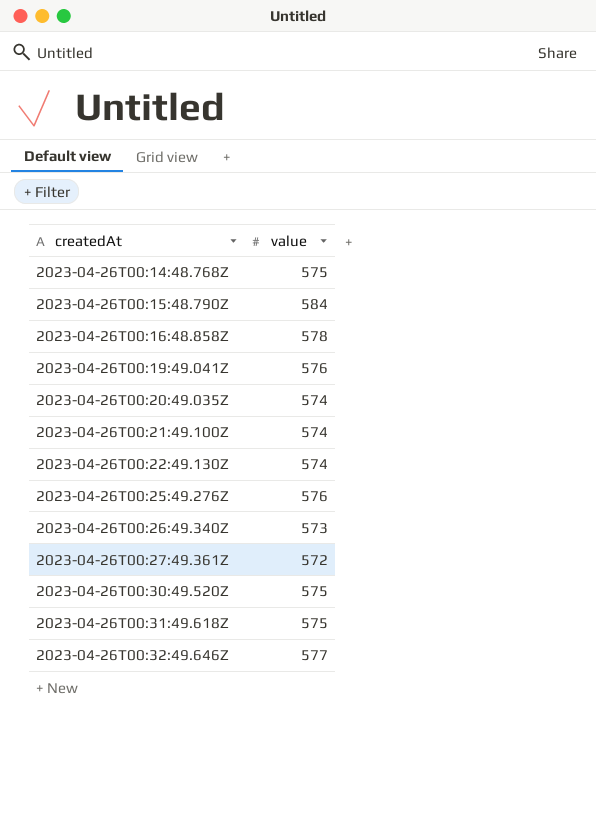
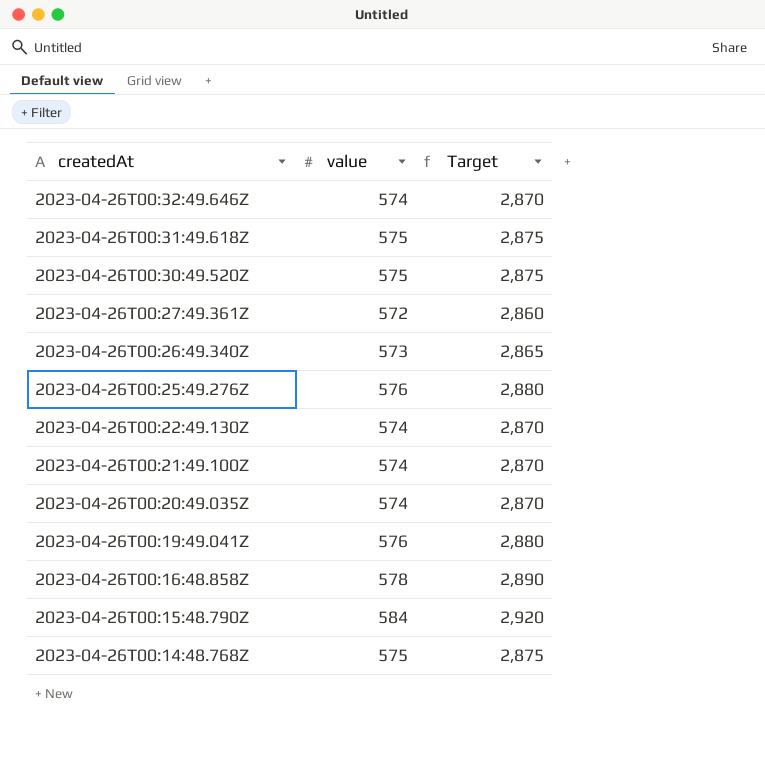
row order: createdAt ascending -> createdAt descending
column Target | formula: none -> [value] * 5
2023-04-26T00:32:49.646Z | value: 577 -> 574

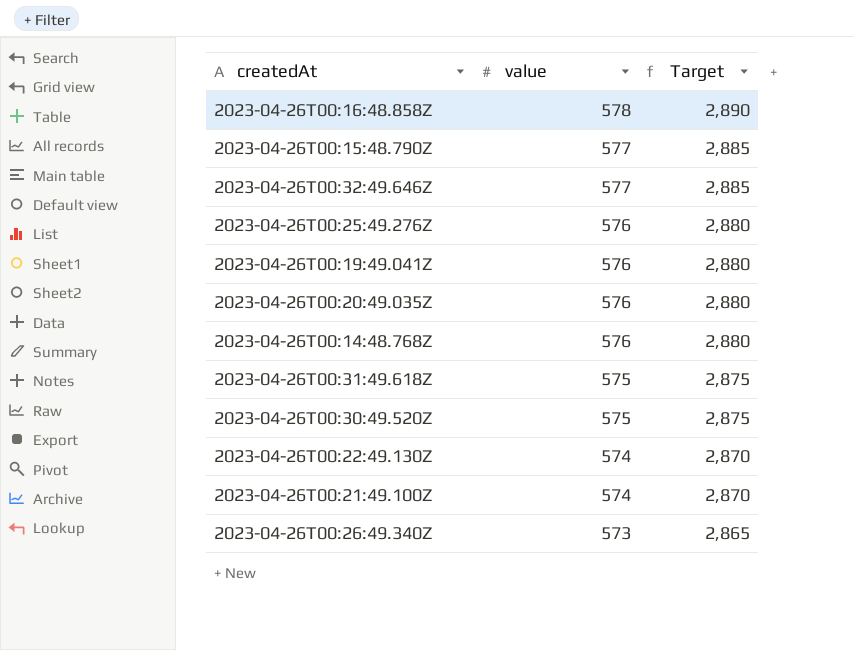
row order: createdAt descending -> value descending
row 2023-04-26T00:27:49.361Z: 572 | 2,860 -> none
2023-04-26T00:15:48.790Z | value: 584 -> 577
2023-04-26T00:15:48.790Z | Target: 2,920 -> 2,885
2023-04-26T00:32:49.646Z | value: 574 -> 577
2023-04-26T00:32:49.646Z | Target: 2,870 -> 2,885
2023-04-26T00:20:49.035Z | value: 574 -> 576
2023-04-26T00:20:49.035Z | Target: 2,870 -> 2,880
2023-04-26T00:14:48.768Z | value: 575 -> 576
2023-04-26T00:14:48.768Z | Target: 2,875 -> 2,880

